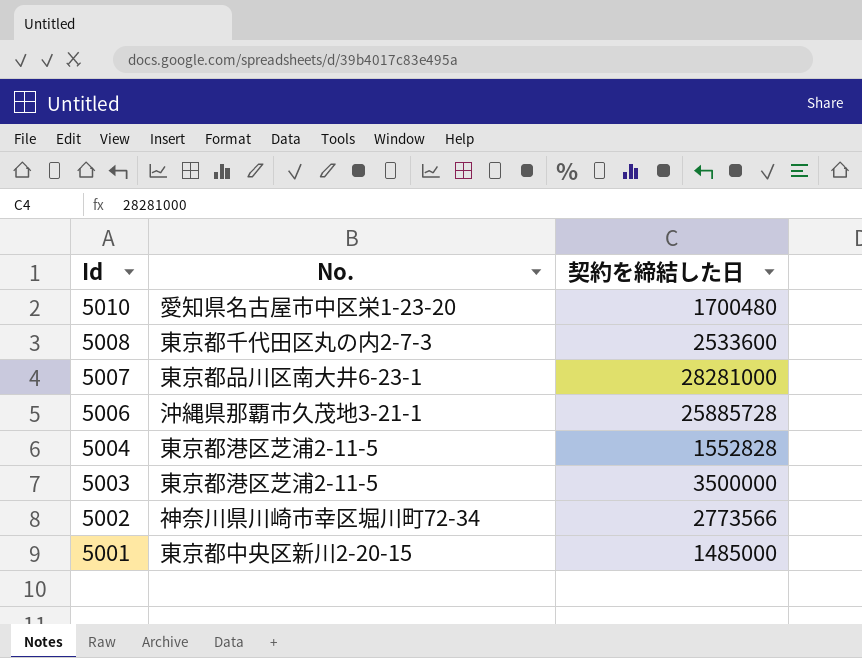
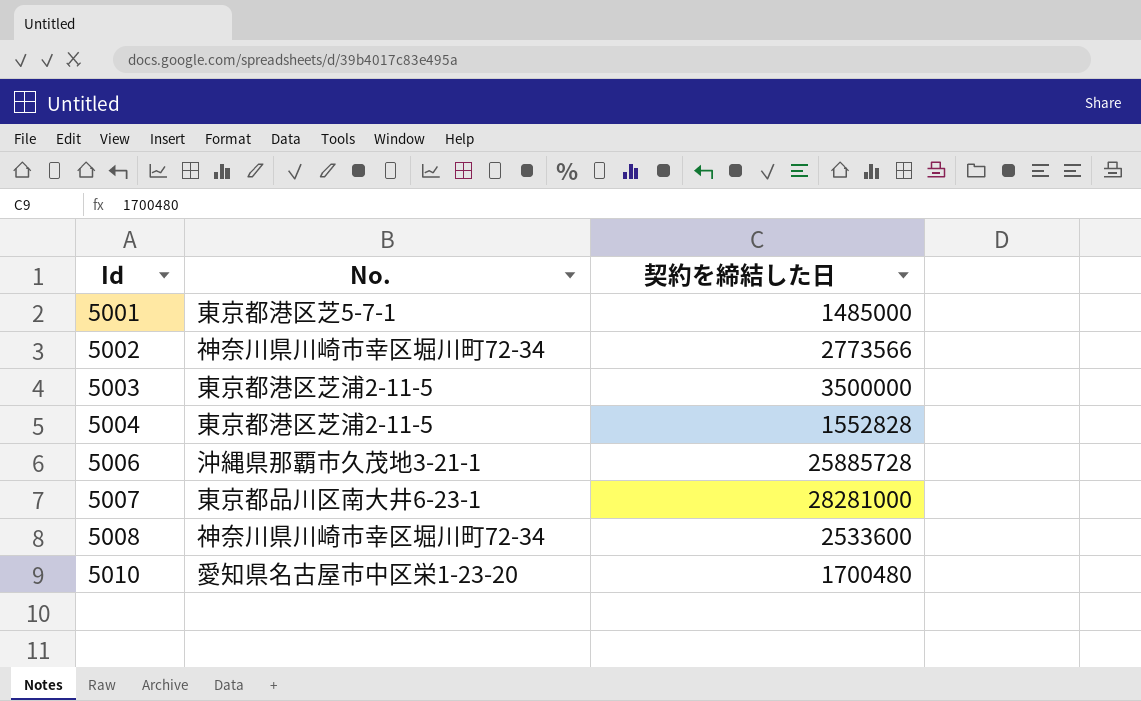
row order: Id descending -> Id ascending
5001 | No.: 東京都中央区新川2-20-15 -> 東京都港区芝5-7-1
5008 | No.: 東京都千代田区丸の内2-7-3 -> 神奈川県川崎市幸区堀川町72-34

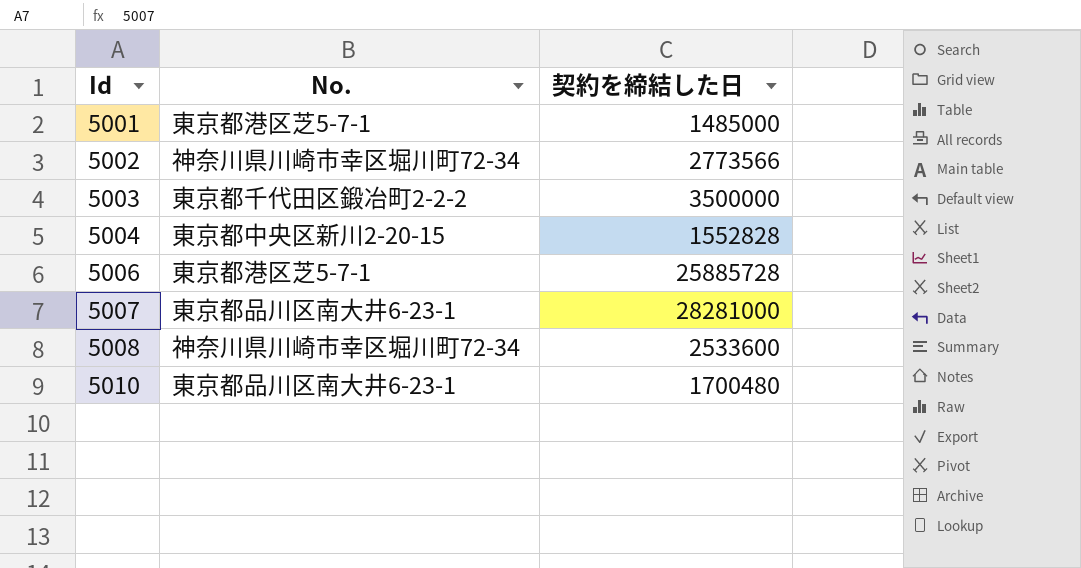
5003 | No.: 東京都港区芝浦2-11-5 -> 東京都千代田区鍛冶町2-2-2
5004 | No.: 東京都港区芝浦2-11-5 -> 東京都中央区新川2-20-15
5006 | No.: 沖縄県那覇市久茂地3-21-1 -> 東京都港区芝5-7-1
5010 | No.: 愛知県名古屋市中区栄1-23-20 -> 東京都品川区南大井6-23-1

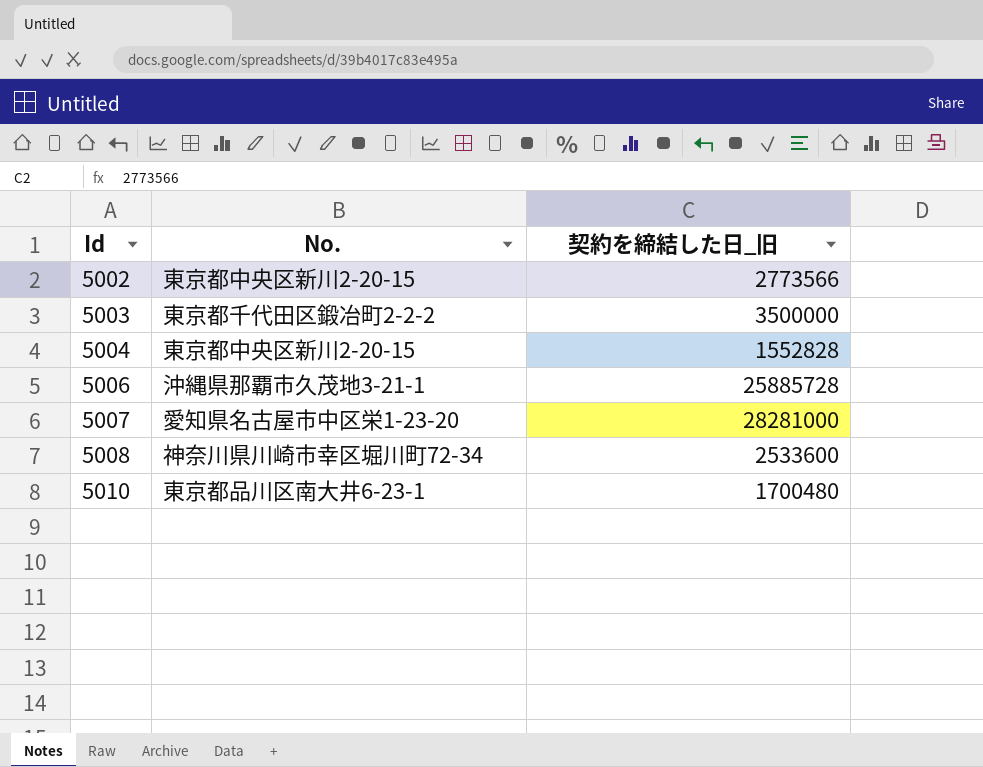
column name: 契約を締結した日 -> 契約を締結した日_旧
row 5001: 東京都港区芝5-7-1 | 1485000 -> none
5002 | No.: 神奈川県川崎市幸区堀川町72-34 -> 東京都中央区新川2-20-15
5006 | No.: 東京都港区芝5-7-1 -> 沖縄県那覇市久茂地3-21-1
5007 | No.: 東京都品川区南大井6-23-1 -> 愛知県名古屋市中区栄1-23-20

